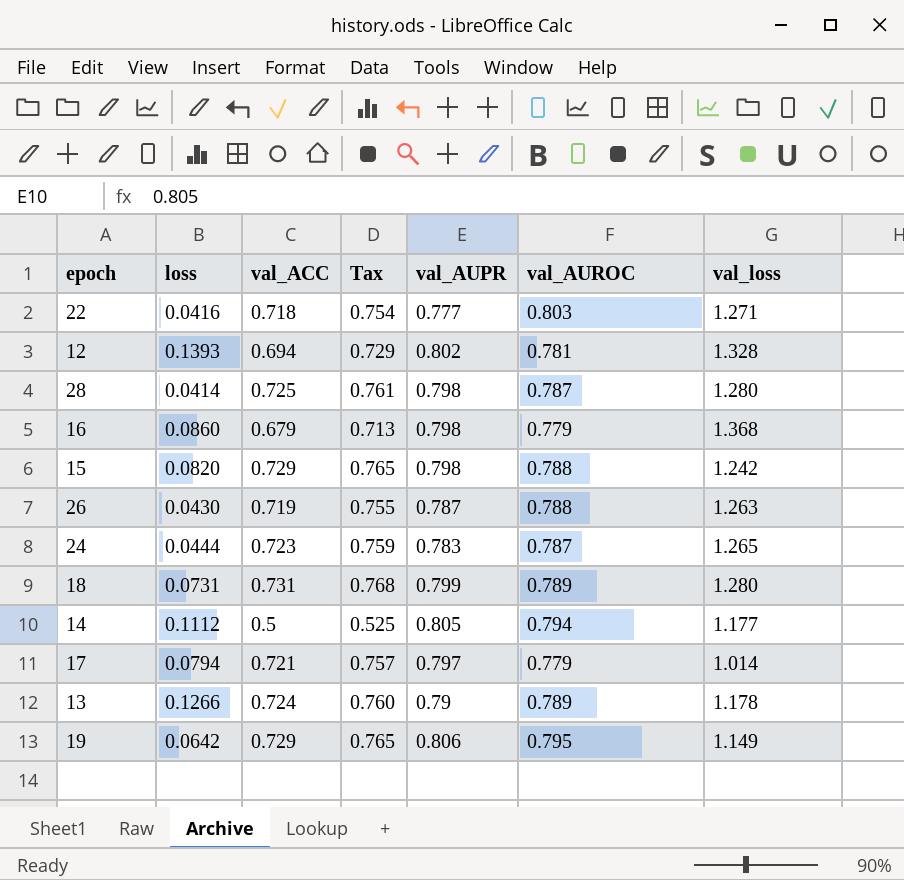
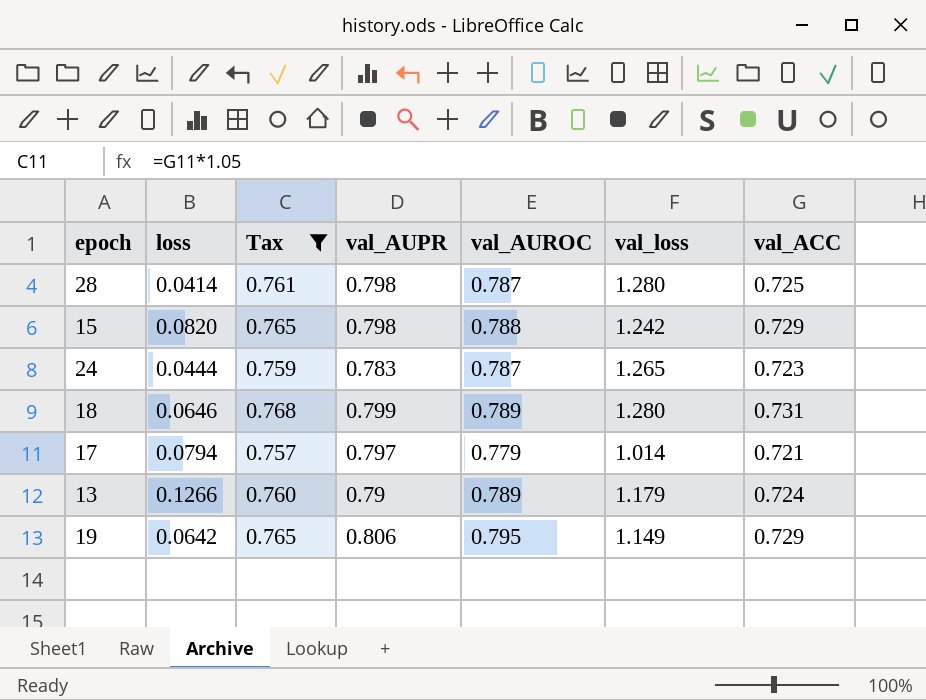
filter: none -> Tax >= 0.757
column val_ACC | position: 3 -> 7
18 | loss: 0.0731 -> 0.0646
13 | val_loss: 1.178 -> 1.179

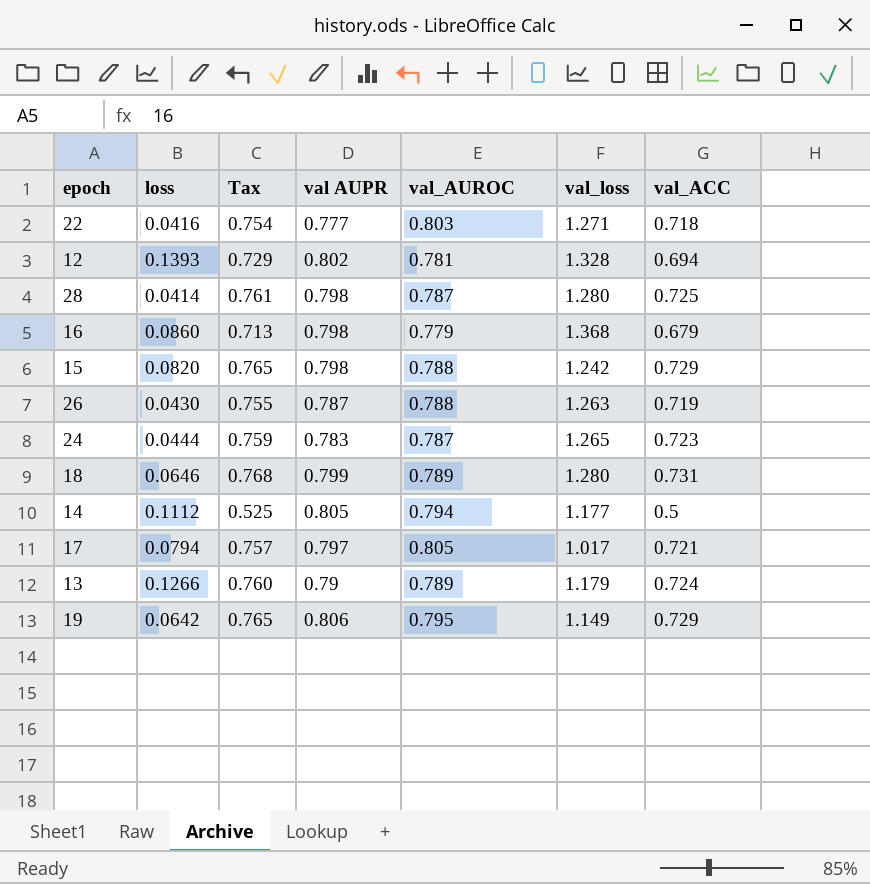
filter: Tax >= 0.757 -> none
column name: val_AUPR -> val AUPR
17 | val_AUROC: 0.779 -> 0.805
17 | val_loss: 1.014 -> 1.017

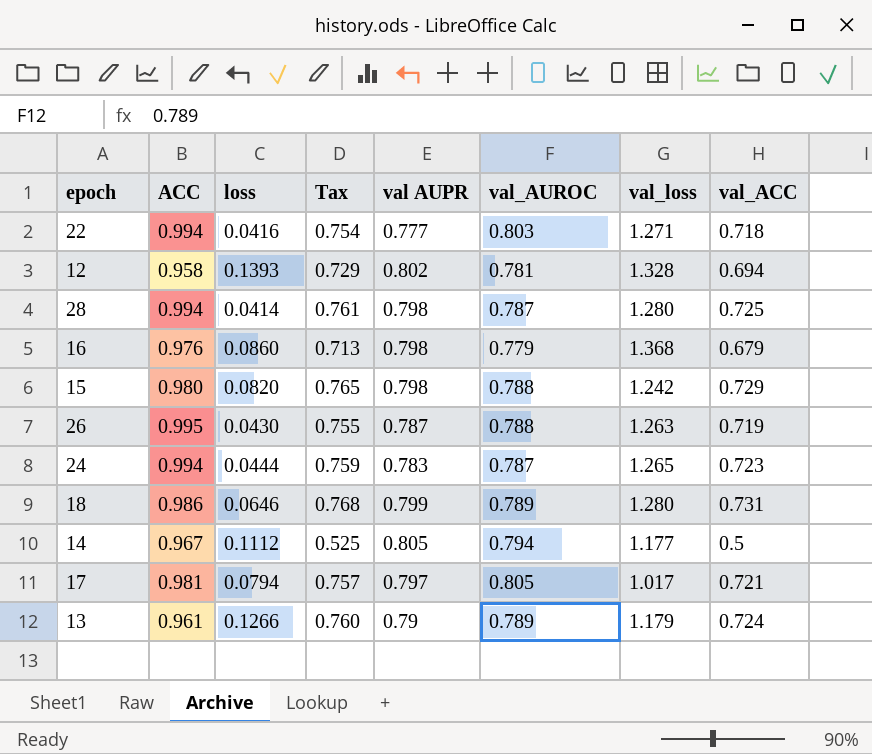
column ACC | position: none -> 2
row 19: 0.0642 | 0.765 | 0.806 | 0.795 | 1.149 | 0.729 -> none

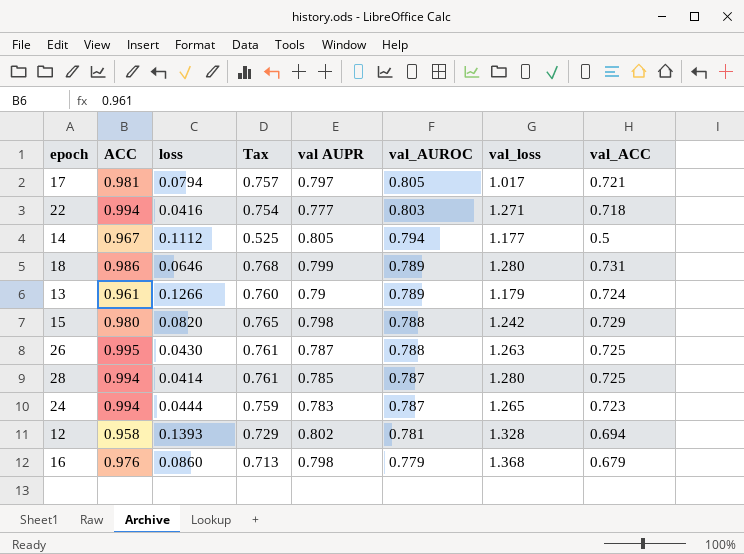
row order: none -> val_AUROC descending
26 | Tax: 0.755 -> 0.761
26 | val_ACC: 0.719 -> 0.725
28 | val AUPR: 0.798 -> 0.785

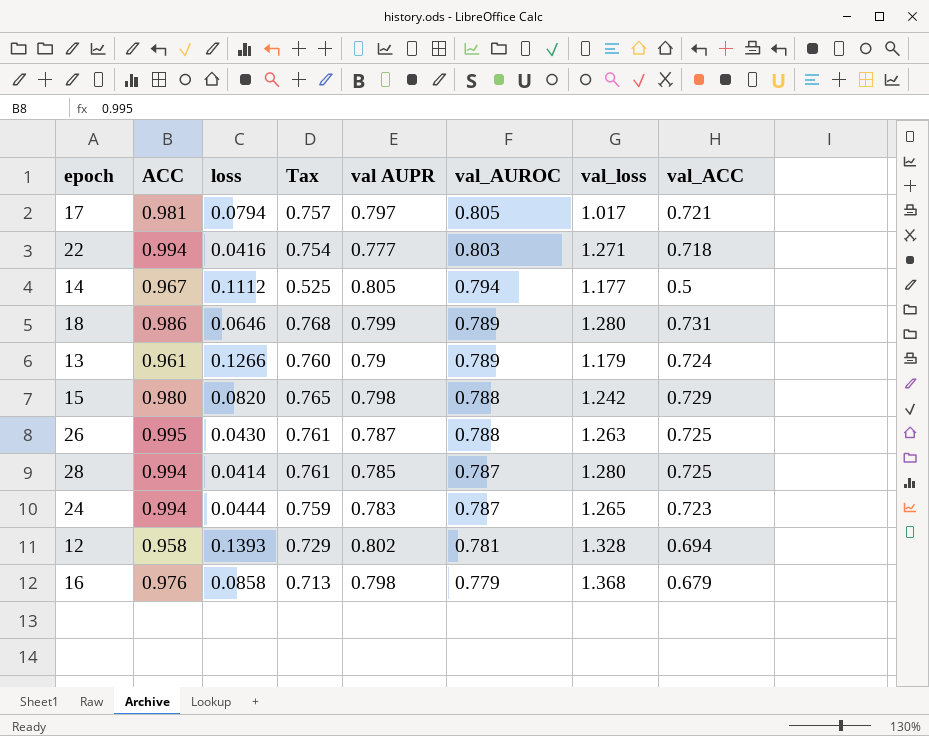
16 | loss: 0.0860 -> 0.0858

